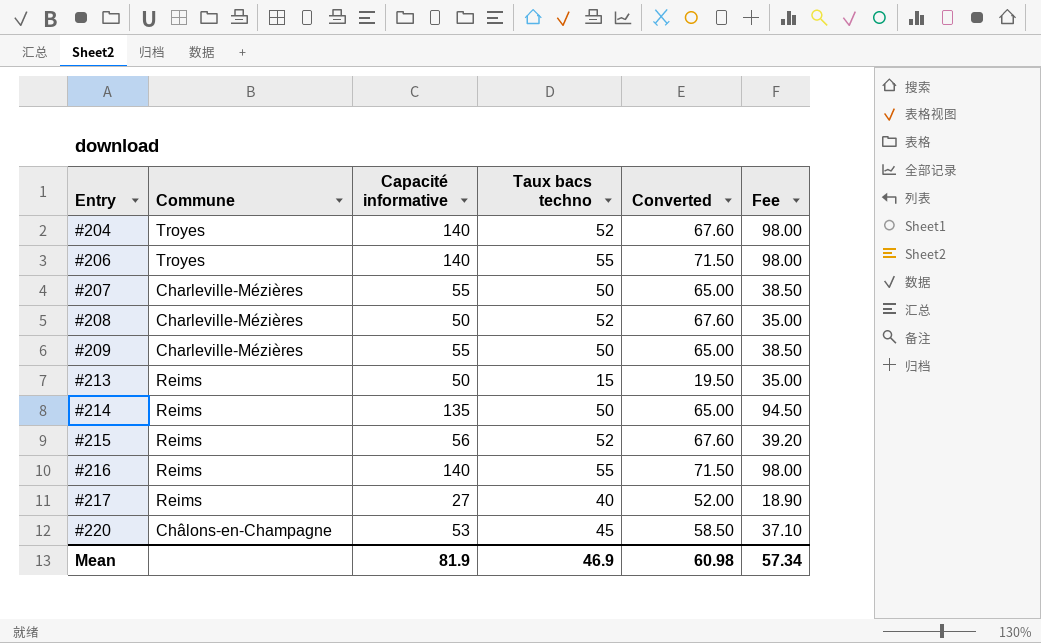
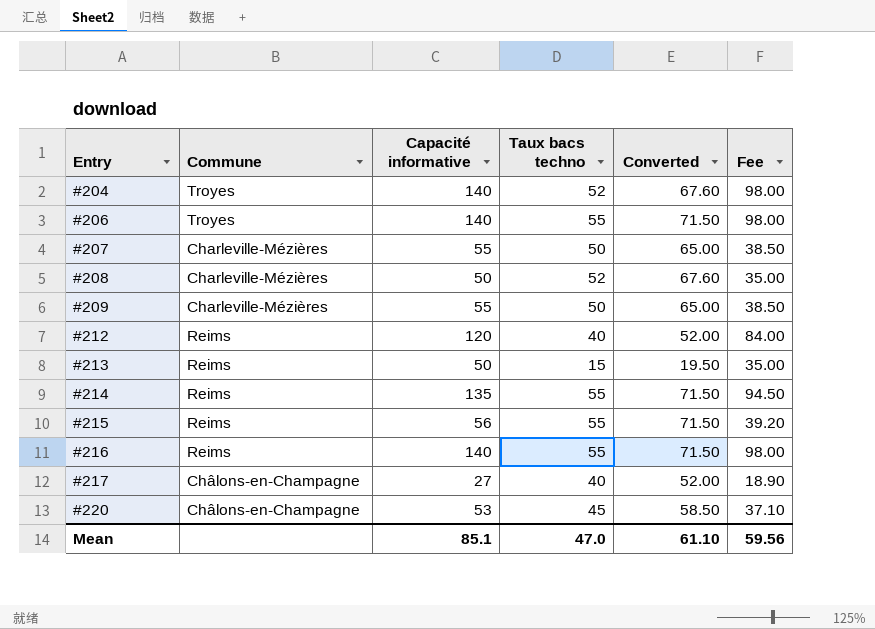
row #212: none -> Reims | 120 | 40 | 52.00 | 84.00
#214 | Taux bacs techno: 50 -> 55
#214 | Converted: 65.00 -> 71.50
#215 | Taux bacs techno: 52 -> 55
#215 | Converted: 67.60 -> 71.50
#217 | Commune: Reims -> Châlons-en-Champagne
Mean | Capacité informative: 81.9 -> 85.1
Mean | Taux bacs techno: 46.9 -> 47.0
Mean | Converted: 60.98 -> 61.10
Mean | Fee: 57.34 -> 59.56

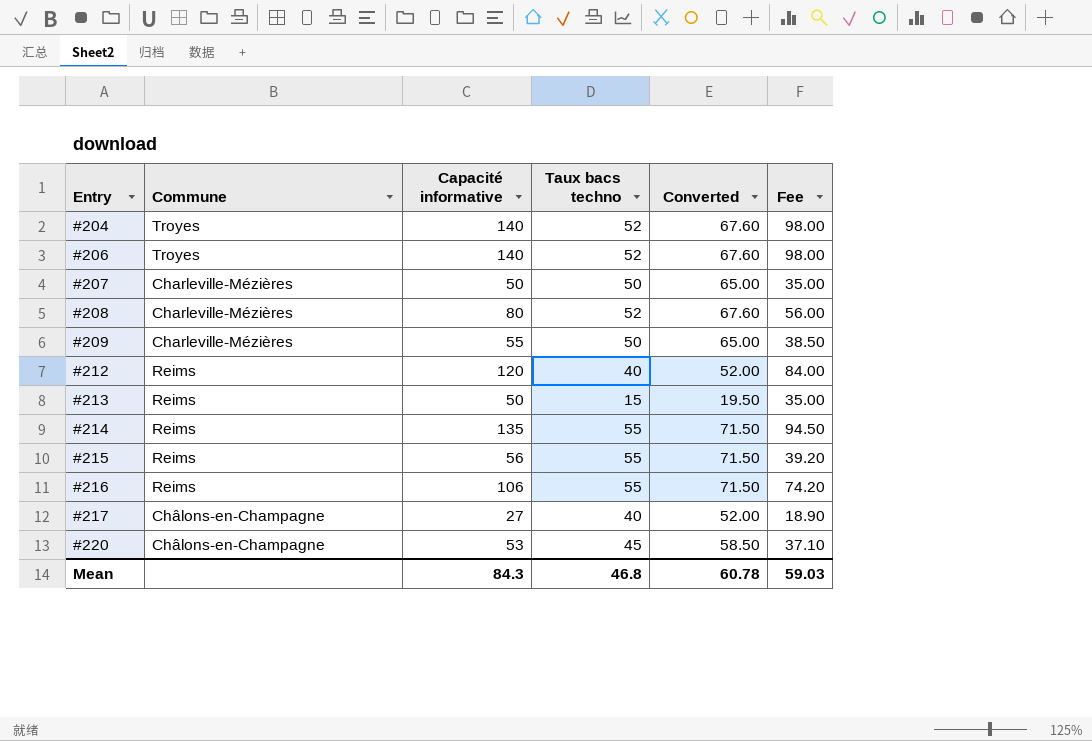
#206 | Taux bacs techno: 55 -> 52
#206 | Converted: 71.50 -> 67.60
#207 | Capacité informative: 55 -> 50
#207 | Fee: 38.50 -> 35.00
#208 | Capacité informative: 50 -> 80
#208 | Fee: 35.00 -> 56.00
#216 | Capacité informative: 140 -> 106
#216 | Fee: 98.00 -> 74.20
Mean | Capacité informative: 85.1 -> 84.3
Mean | Taux bacs techno: 47.0 -> 46.8
Mean | Converted: 61.10 -> 60.78
Mean | Fee: 59.56 -> 59.03

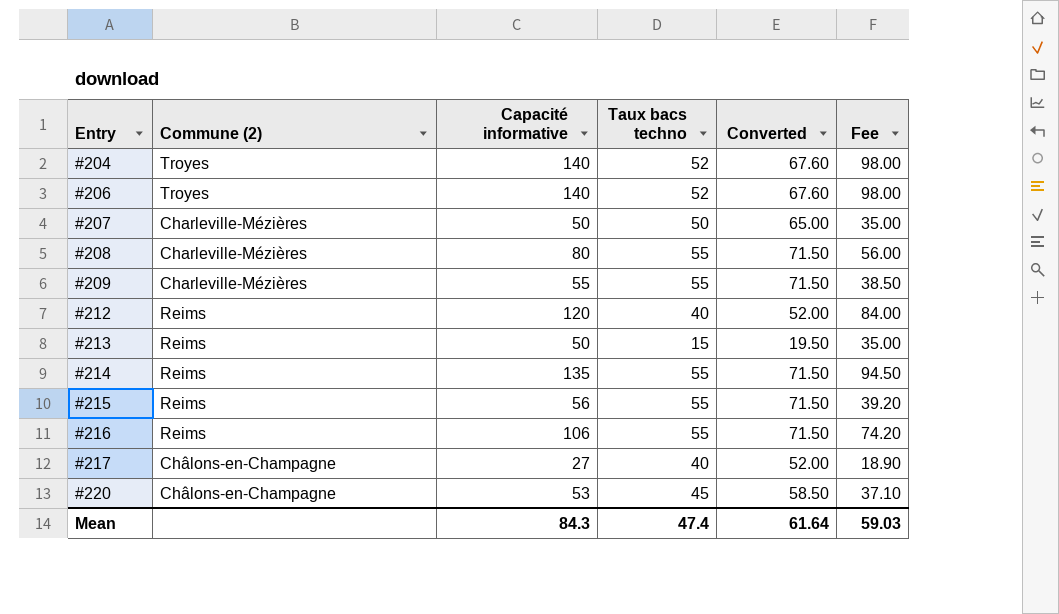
column name: Commune -> Commune (2)
#208 | Taux bacs techno: 52 -> 55
#208 | Converted: 67.60 -> 71.50
#209 | Taux bacs techno: 50 -> 55
#209 | Converted: 65.00 -> 71.50
Mean | Taux bacs techno: 46.8 -> 47.4
Mean | Converted: 60.78 -> 61.64

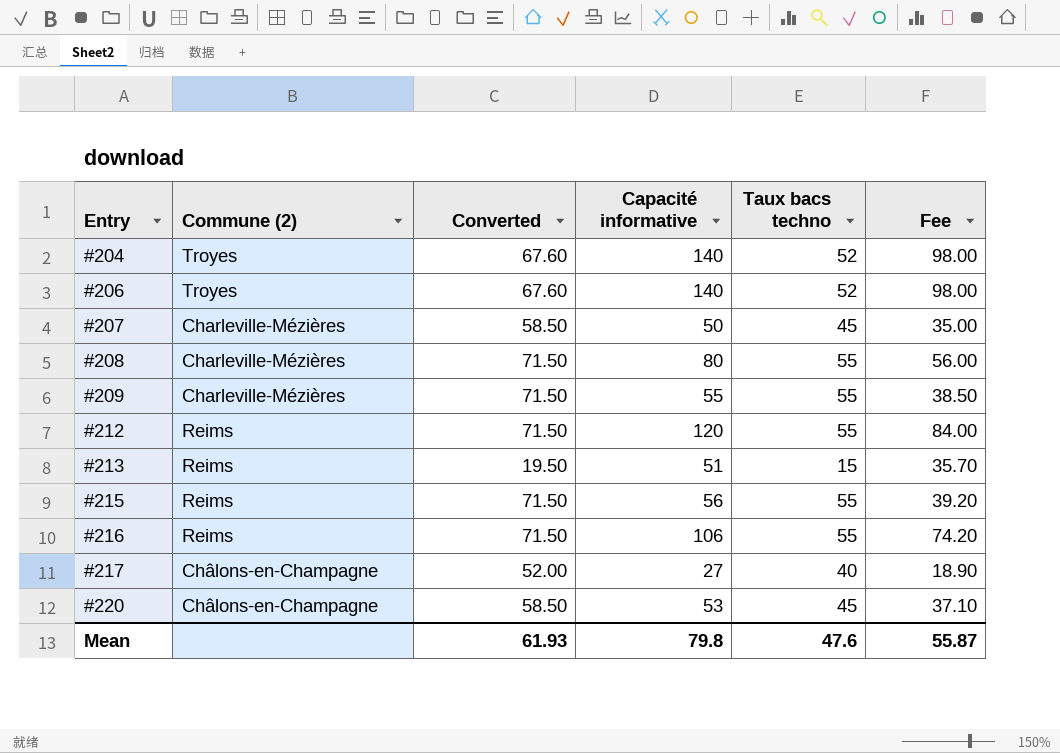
column Converted | position: 5 -> 3
row #214: Reims | 135 | 55 | 71.50 | 94.50 -> none
#207 | Converted: 65.00 -> 58.50
#207 | Taux bacs techno: 50 -> 45
#212 | Converted: 52.00 -> 71.50
#212 | Taux bacs techno: 40 -> 55
#213 | Capacité informative: 50 -> 51
#213 | Fee: 35.00 -> 35.70
Mean | Converted: 61.64 -> 61.93
Mean | Capacité informative: 84.3 -> 79.8
Mean | Taux bacs techno: 47.4 -> 47.6
Mean | Fee: 59.03 -> 55.87

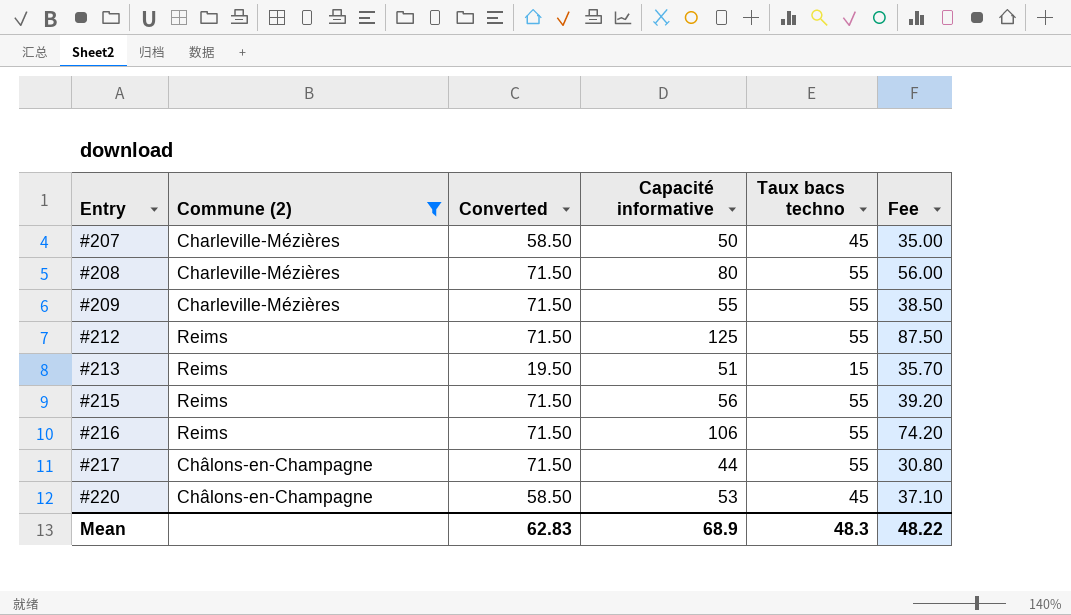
filter: none -> Commune (2) != Troyes
#212 | Capacité informative: 120 -> 125
#212 | Fee: 84.00 -> 87.50
#217 | Converted: 52.00 -> 71.50
#217 | Capacité informative: 27 -> 44
#217 | Taux bacs techno: 40 -> 55
#217 | Fee: 18.90 -> 30.80
Mean | Converted: 61.93 -> 62.83
Mean | Capacité informative: 79.8 -> 68.9
Mean | Taux bacs techno: 47.6 -> 48.3
Mean | Fee: 55.87 -> 48.22

